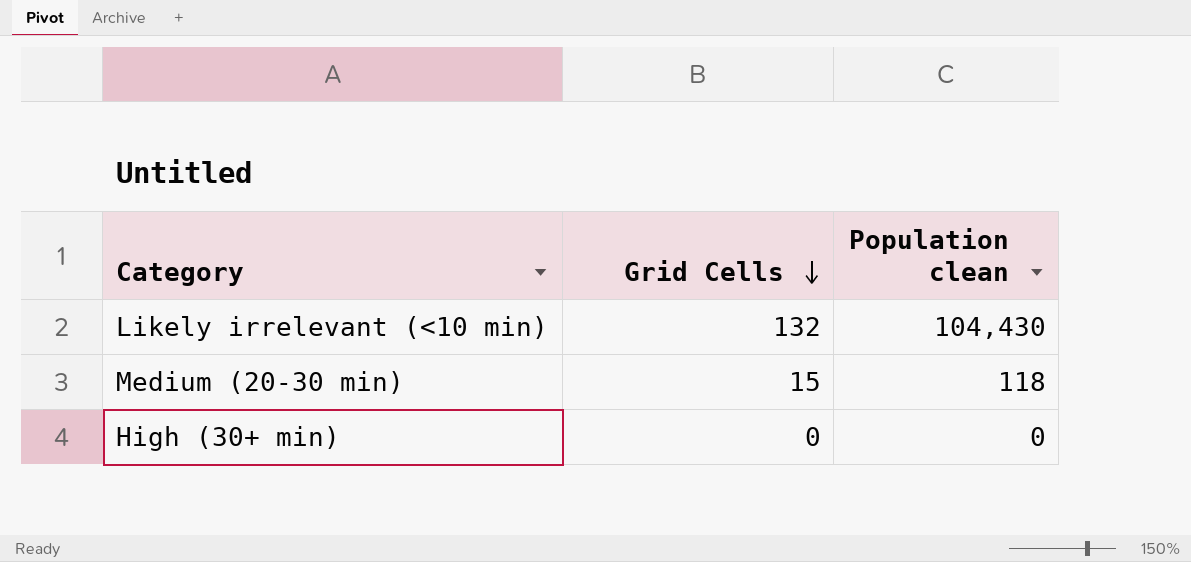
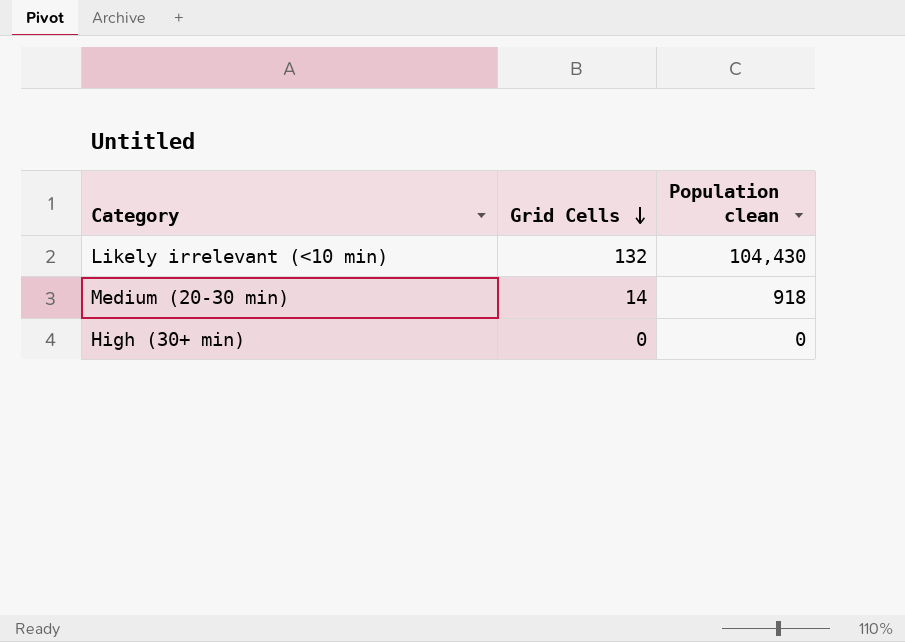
Medium (20-30 min) | Grid Cells: 15 -> 14
Medium (20-30 min) | Population clean: 118 -> 918

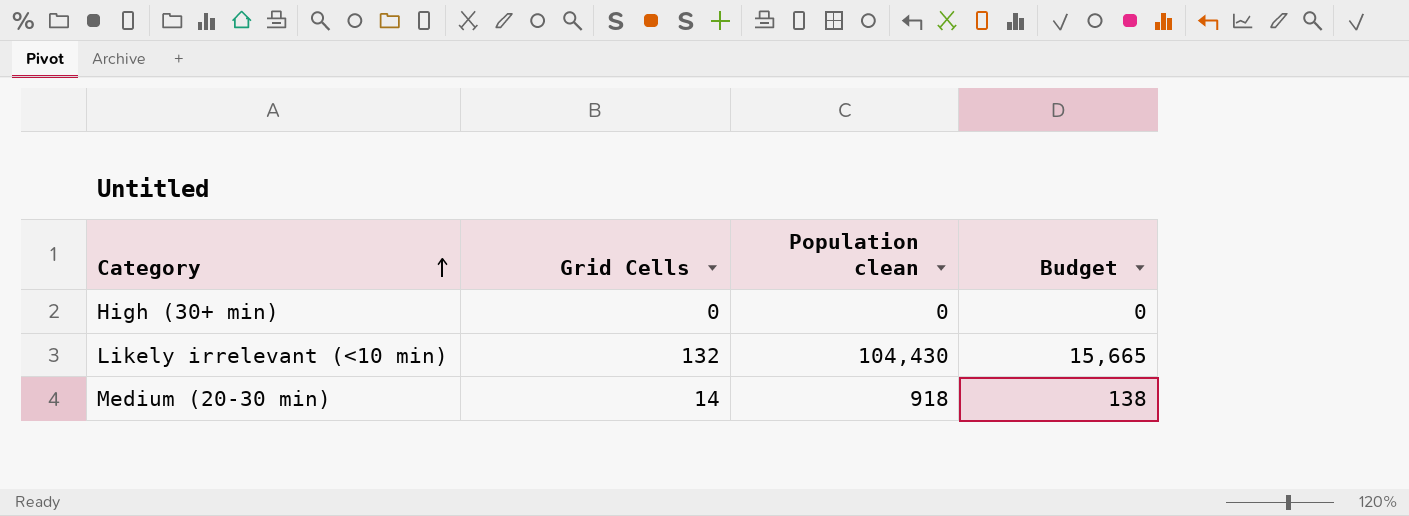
row order: Grid Cells descending -> Category ascending
column Budget | formula: none -> [Population clean] * 0.15

